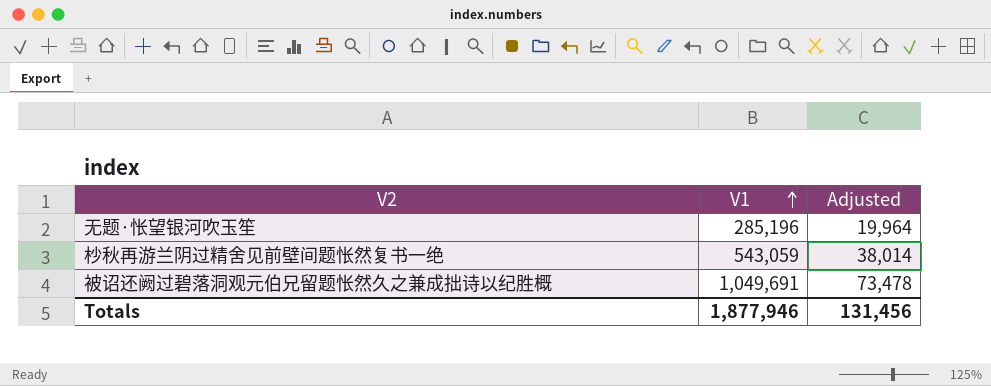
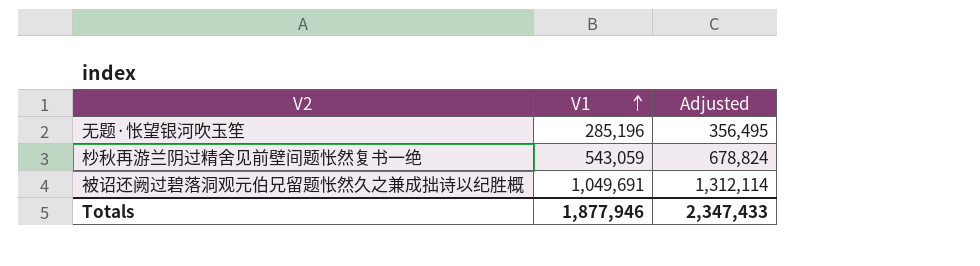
column Adjusted | formula: [V1] * 0.07 -> [V1] * 1.25
Totals | Adjusted: 131,456 -> 2,347,433

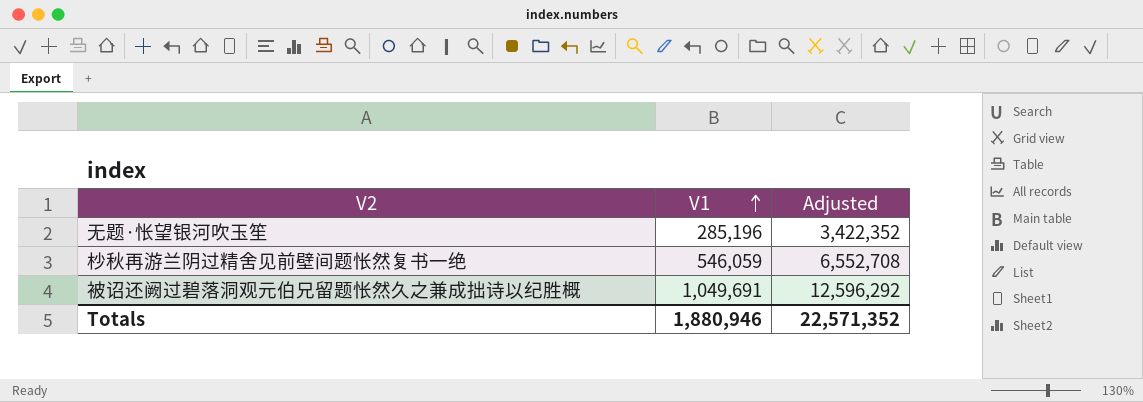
column Adjusted | formula: [V1] * 1.25 -> [V1] * 12
杪秋再游兰阴过精舍见前壁间题怅然复书一绝 | V1: 543,059 -> 546,059
Totals | V1: 1,877,946 -> 1,880,946
Totals | Adjusted: 2,347,433 -> 22,571,352

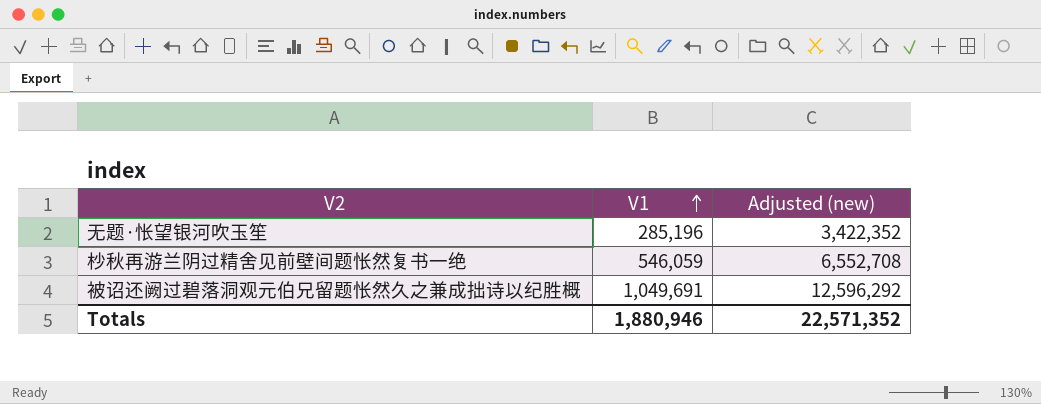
column name: Adjusted -> Adjusted (new)

